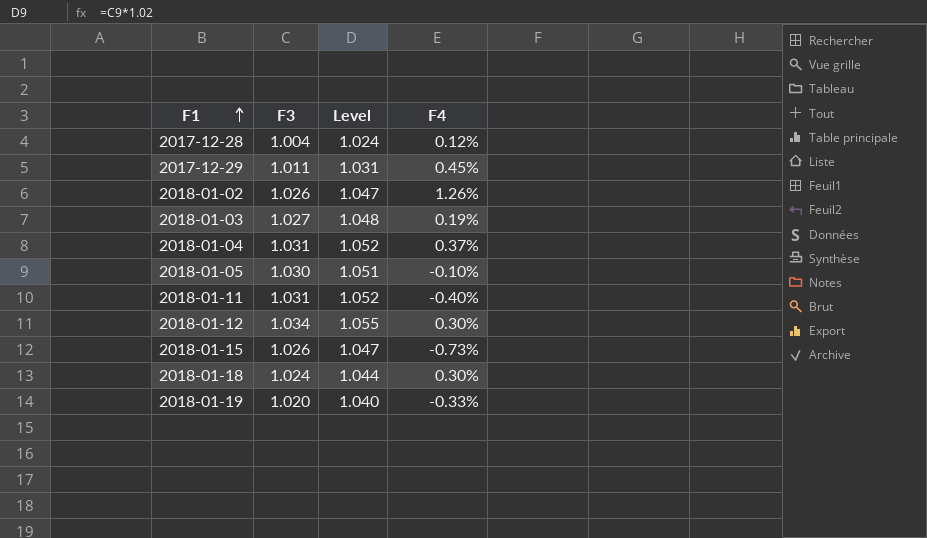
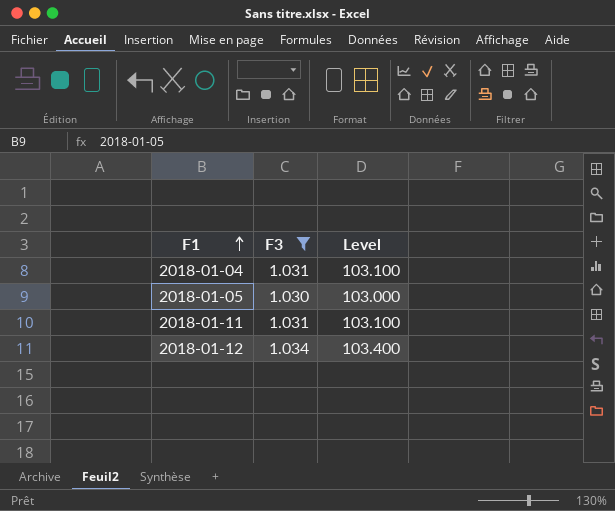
filter: none -> F3 >= 1.030
column F4 | position: 4 -> none
column Level | formula: [F3] * 1.02 -> [F3] * 100

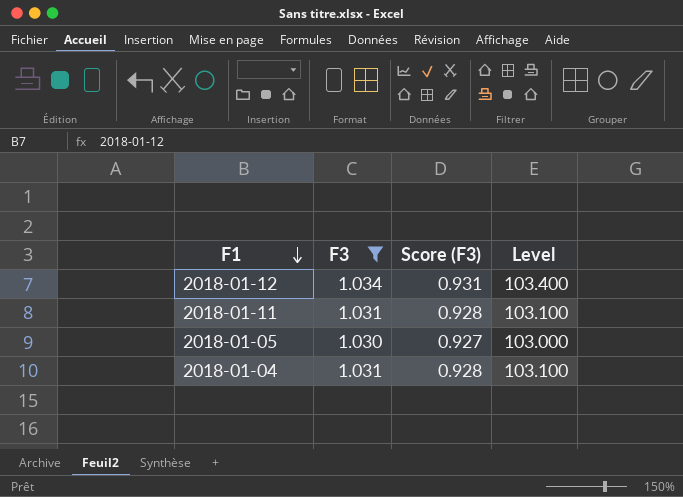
row order: F1 ascending -> F1 descending
column Score (F3) | formula: none -> [F3] * 0.9

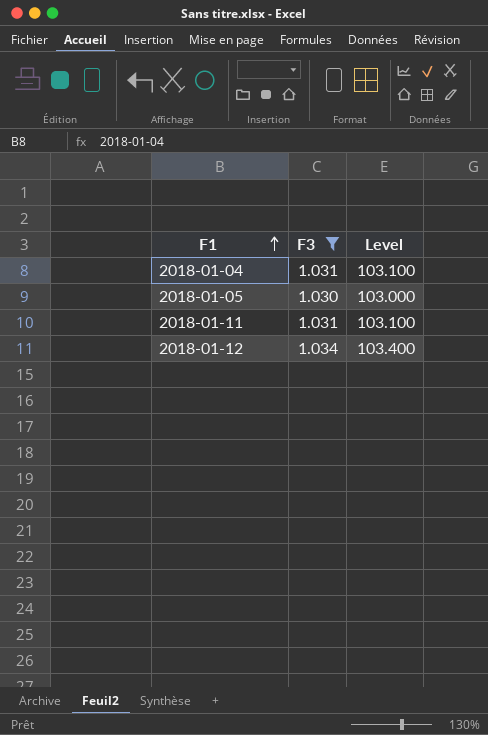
row order: F1 descending -> F1 ascending
column Score (F3) | formula: [F3] * 0.9 -> none

